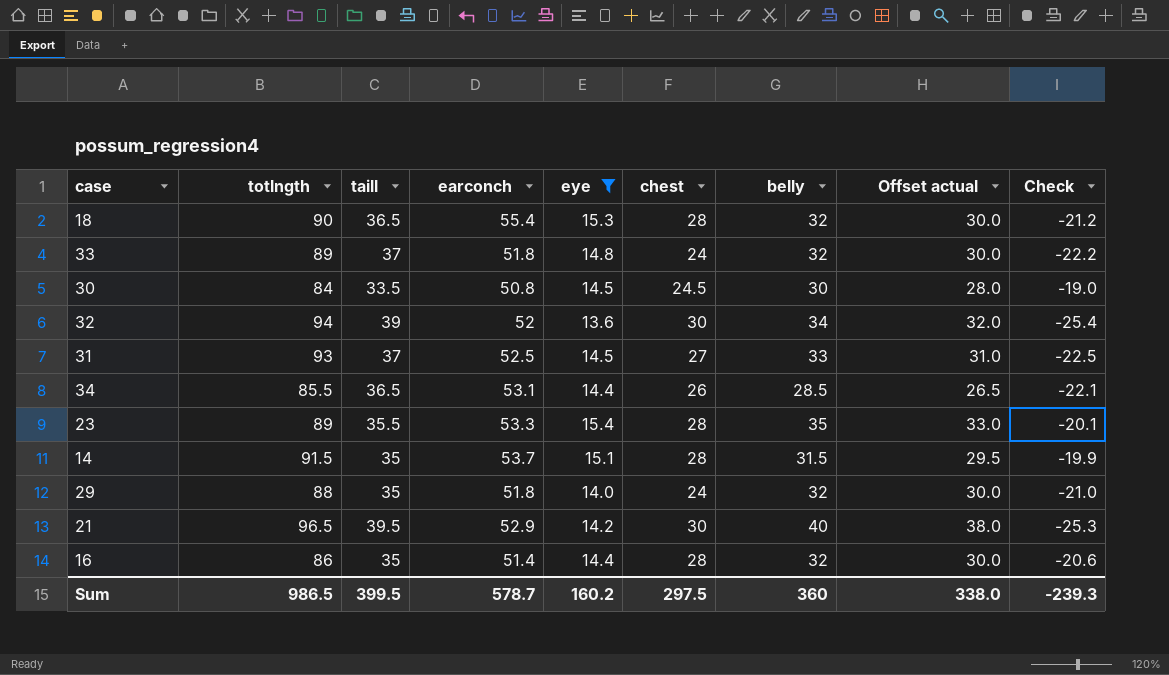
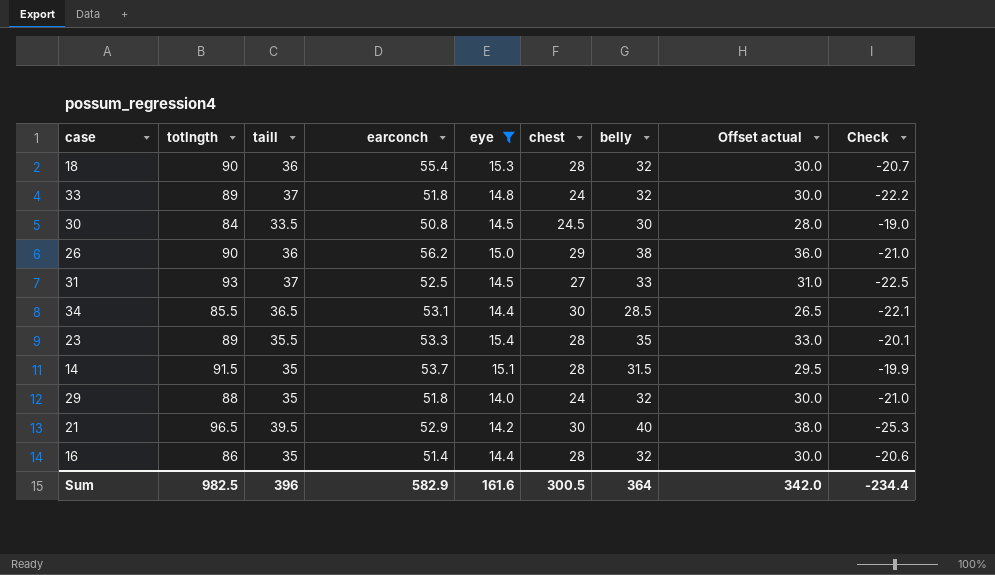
row 32: 94 | 39 | 52 | 13.6 | 30 | 34 | 32.0 | -25.4 -> none
18 | taill: 36.5 -> 36
18 | Check: -21.2 -> -20.7
row 26: none -> 90 | 36 | 56.2 | 15.0 | 29 | 38 | 36.0 | -21.0
34 | chest: 26 -> 30
Sum | totlngth: 986.5 -> 982.5
Sum | taill: 399.5 -> 396
Sum | earconch: 578.7 -> 582.9
Sum | eye: 160.2 -> 161.6
Sum | chest: 297.5 -> 300.5
Sum | belly: 360 -> 364
Sum | Offset actual: 338.0 -> 342.0
Sum | Check: -239.3 -> -234.4

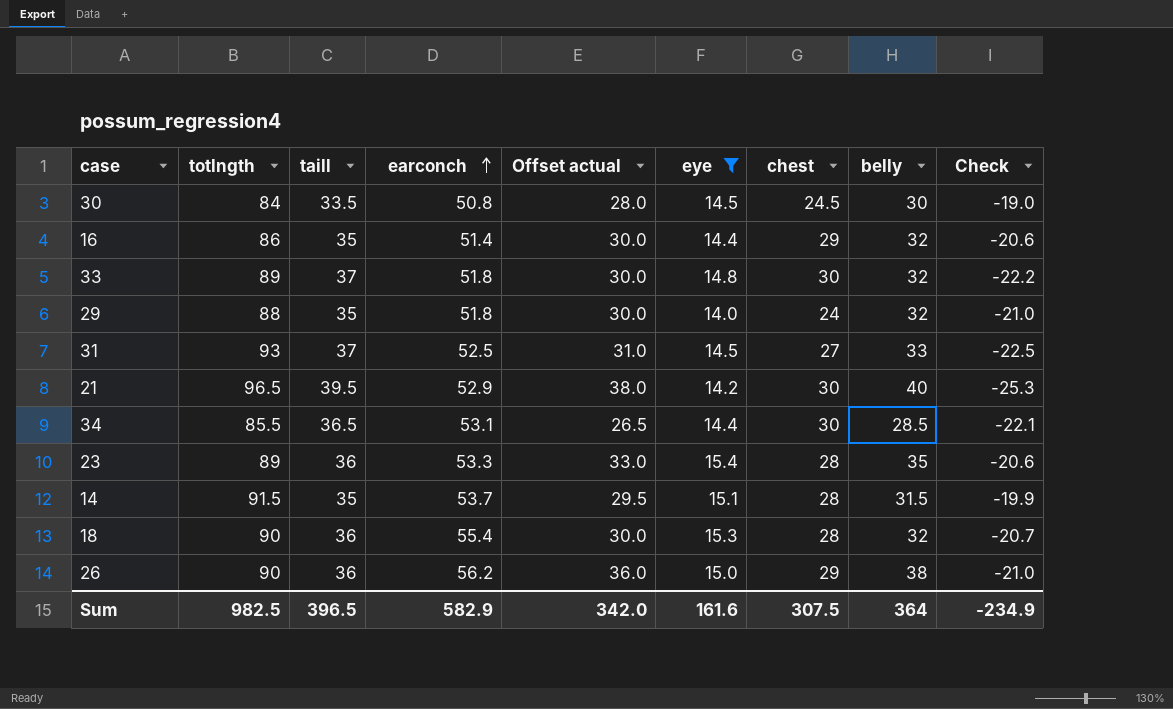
row order: none -> earconch ascending
column Offset actual | position: 8 -> 5
16 | chest: 28 -> 29
33 | chest: 24 -> 30
23 | taill: 35.5 -> 36
23 | Check: -20.1 -> -20.6
Sum | taill: 396 -> 396.5
Sum | chest: 300.5 -> 307.5
Sum | Check: -234.4 -> -234.9

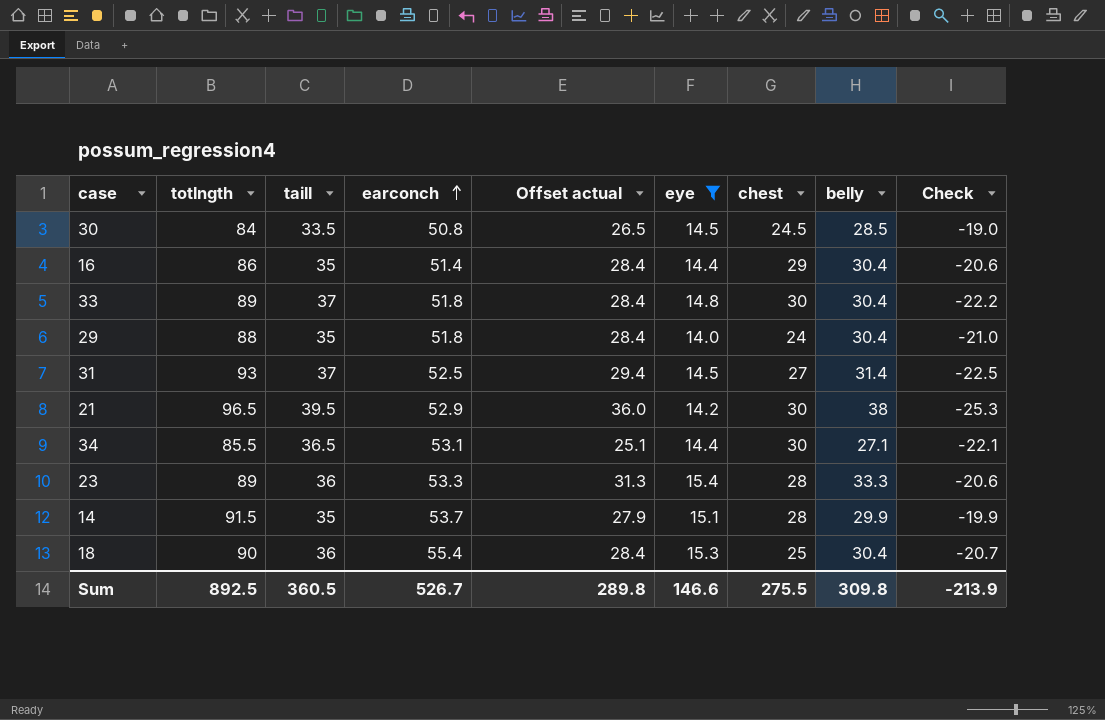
row 26: 90 | 36 | 56.2 | 36.0 | 15.0 | 29 | 38 | -21.0 -> none
30 | Offset actual: 28.0 -> 26.5
30 | belly: 30 -> 28.5
16 | Offset actual: 30.0 -> 28.4
16 | belly: 32 -> 30.4
33 | Offset actual: 30.0 -> 28.4
33 | belly: 32 -> 30.4
29 | Offset actual: 30.0 -> 28.4
29 | belly: 32 -> 30.4
31 | Offset actual: 31.0 -> 29.4
31 | belly: 33 -> 31.4
21 | Offset actual: 38.0 -> 36.0
21 | belly: 40 -> 38
34 | Offset actual: 26.5 -> 25.1
34 | belly: 28.5 -> 27.1
23 | Offset actual: 33.0 -> 31.3
23 | belly: 35 -> 33.3
14 | Offset actual: 29.5 -> 27.9
14 | belly: 31.5 -> 29.9
18 | Offset actual: 30.0 -> 28.4
18 | chest: 28 -> 25
18 | belly: 32 -> 30.4
Sum | totlngth: 982.5 -> 892.5
Sum | taill: 396.5 -> 360.5
Sum | earconch: 582.9 -> 526.7
Sum | Offset actual: 342.0 -> 289.8
Sum | eye: 161.6 -> 146.6
Sum | chest: 307.5 -> 275.5
Sum | belly: 364 -> 309.8
Sum | Check: -234.9 -> -213.9

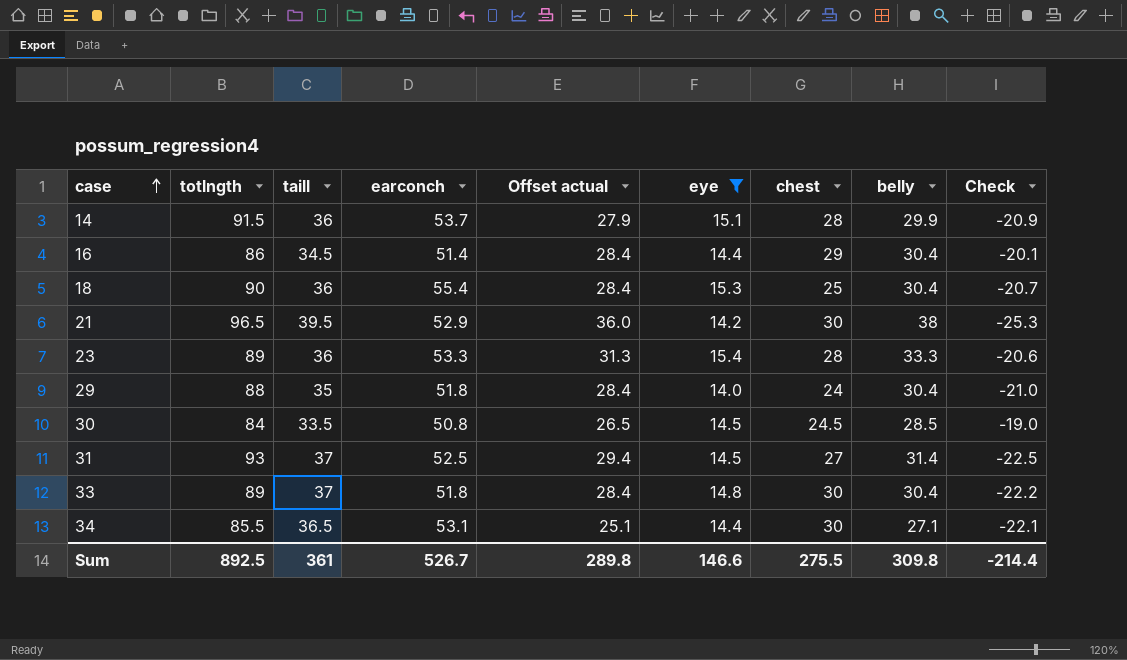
row order: earconch ascending -> case ascending
14 | taill: 35 -> 36
14 | Check: -19.9 -> -20.9
16 | taill: 35 -> 34.5
16 | Check: -20.6 -> -20.1
Sum | taill: 360.5 -> 361
Sum | Check: -213.9 -> -214.4

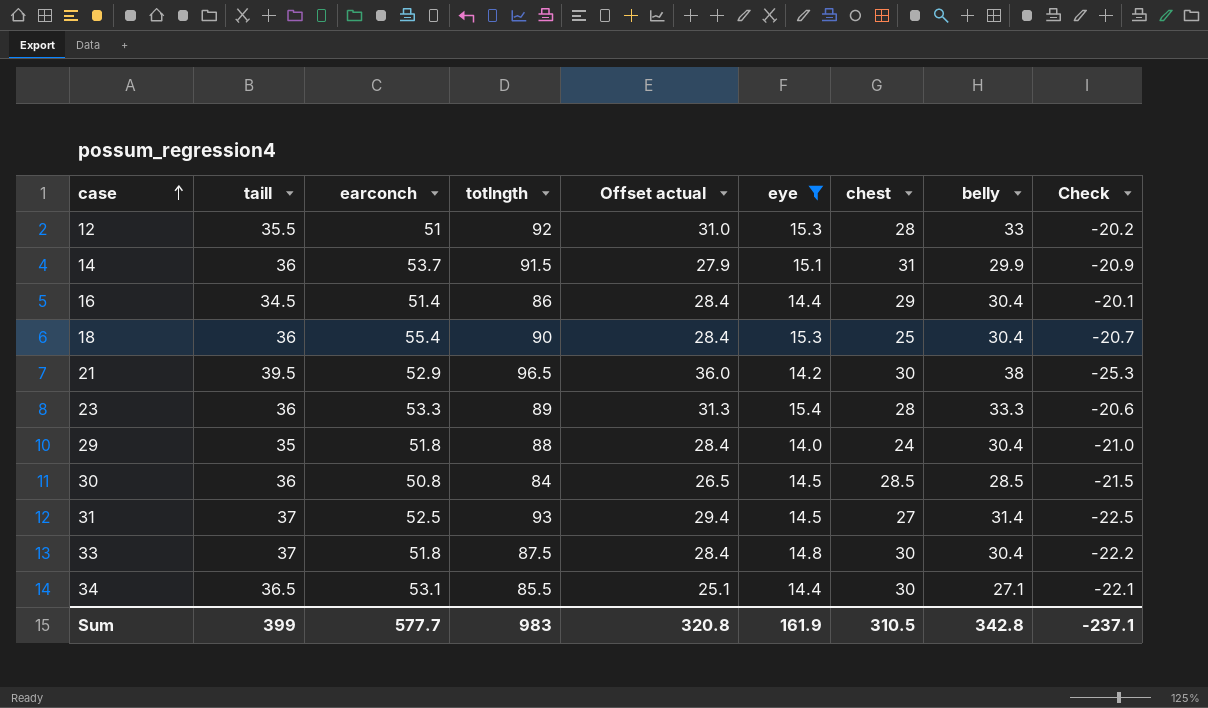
column totlngth | position: 2 -> 4
row 12: none -> 35.5 | 51 | 92 | 31.0 | 15.3 | 28 | 33 | -20.2
14 | chest: 28 -> 31
30 | taill: 33.5 -> 36
30 | chest: 24.5 -> 28.5
30 | Check: -19.0 -> -21.5
33 | totlngth: 89 -> 87.5
Sum | taill: 361 -> 399
Sum | earconch: 526.7 -> 577.7
Sum | totlngth: 892.5 -> 983
Sum | Offset actual: 289.8 -> 320.8
Sum | eye: 146.6 -> 161.9
Sum | chest: 275.5 -> 310.5
Sum | belly: 309.8 -> 342.8
Sum | Check: -214.4 -> -237.1

